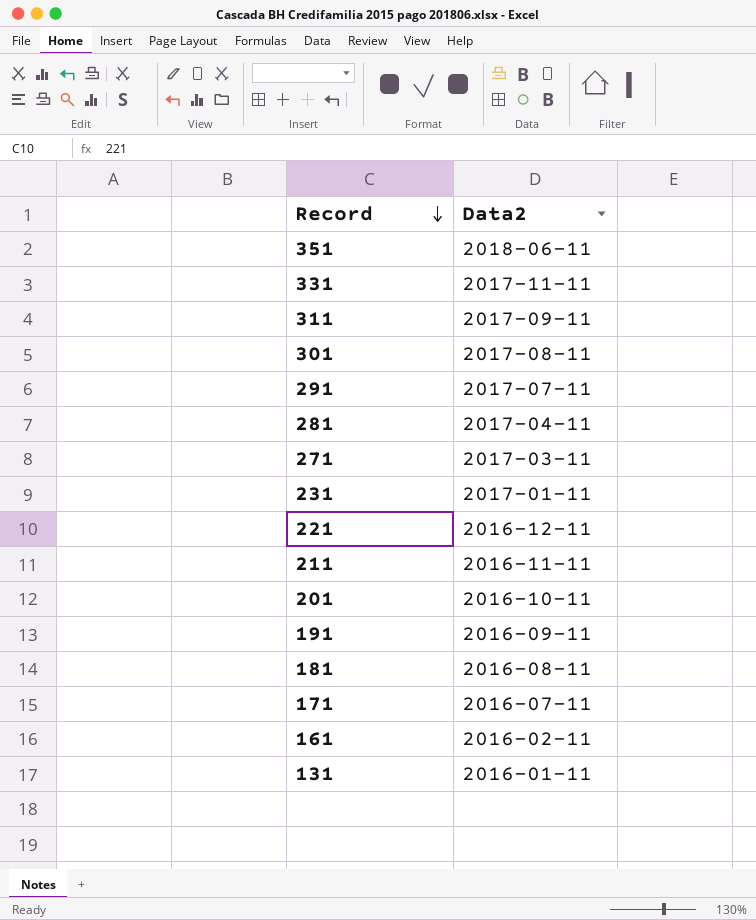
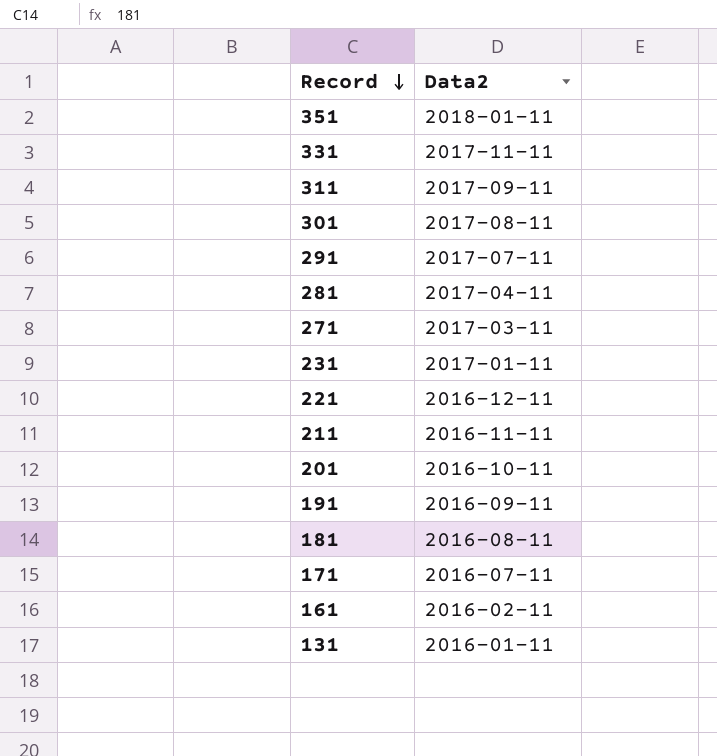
351 | Data2: 2018-06-11 -> 2018-01-11

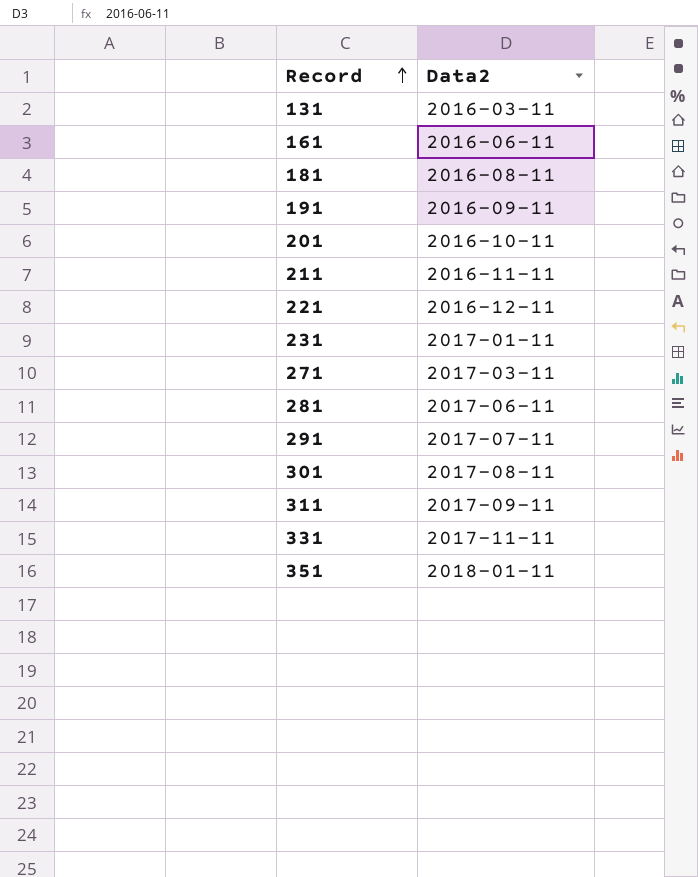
row order: Record descending -> Record ascending
row 171: 2016-07-11 -> none
131 | Data2: 2016-01-11 -> 2016-03-11
161 | Data2: 2016-02-11 -> 2016-06-11
281 | Data2: 2017-04-11 -> 2017-06-11

